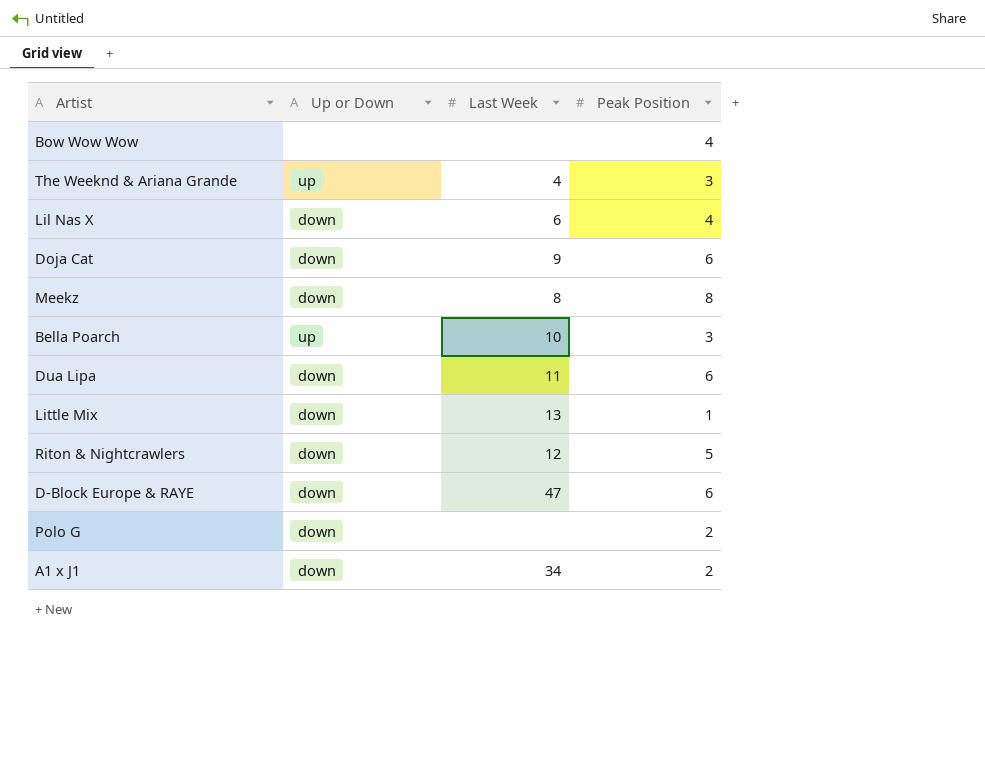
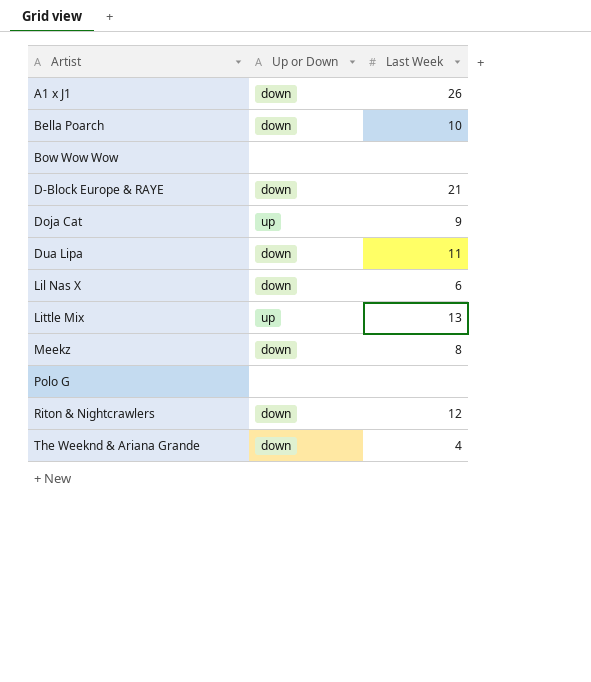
row order: none -> Artist ascending
column Peak Position | position: 4 -> none
A1 x J1 | Last Week: 34 -> 26
Bella Poarch | Up or Down: up -> down
D-Block Europe & RAYE | Last Week: 47 -> 21
Doja Cat | Up or Down: down -> up
Little Mix | Up or Down: down -> up
Polo G | Up or Down: down -> none
The Weeknd & Ariana Grande | Up or Down: up -> down

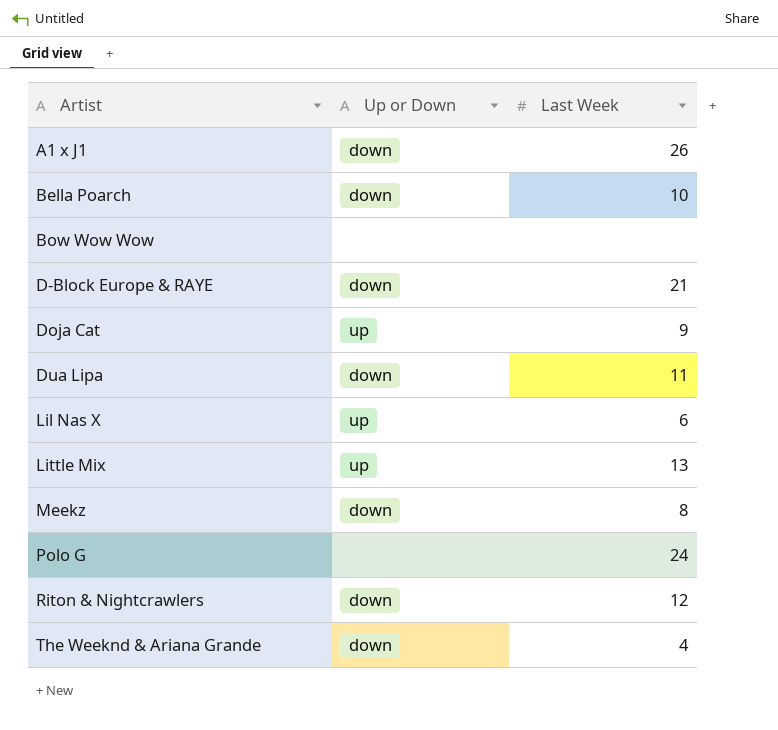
Lil Nas X | Up or Down: down -> up
Polo G | Last Week: none -> 24

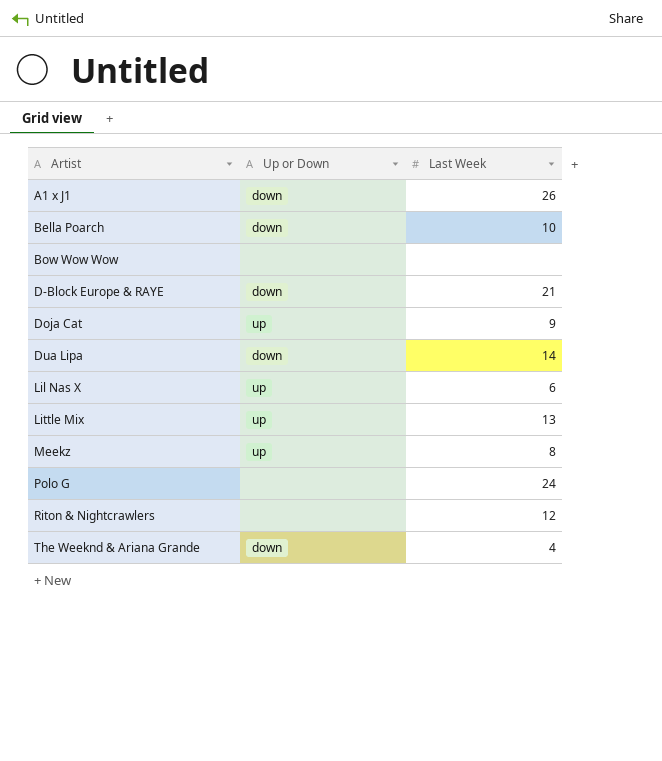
Dua Lipa | Last Week: 11 -> 14
Meekz | Up or Down: down -> up
Riton & Nightcrawlers | Up or Down: down -> none

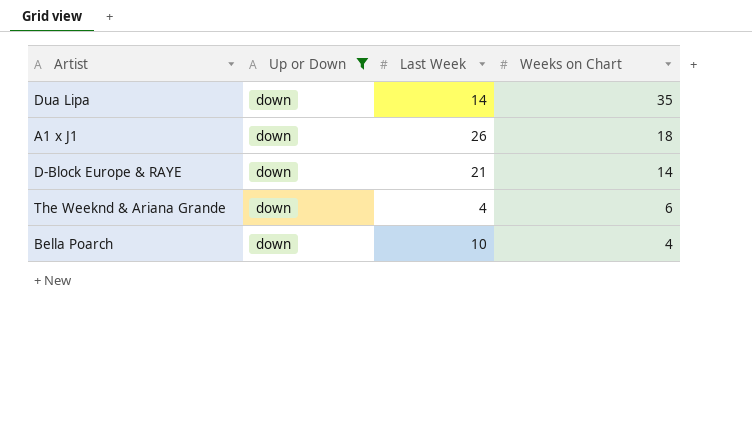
filter: none -> Up or Down = down
row order: Artist ascending -> Weeks on Chart descending
column Weeks on Chart | position: none -> 4

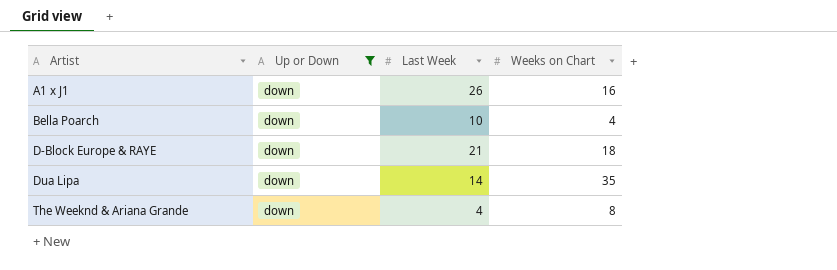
row order: Weeks on Chart descending -> Artist ascending
A1 x J1 | Weeks on Chart: 18 -> 16
D-Block Europe & RAYE | Weeks on Chart: 14 -> 18
The Weeknd & Ariana Grande | Weeks on Chart: 6 -> 8

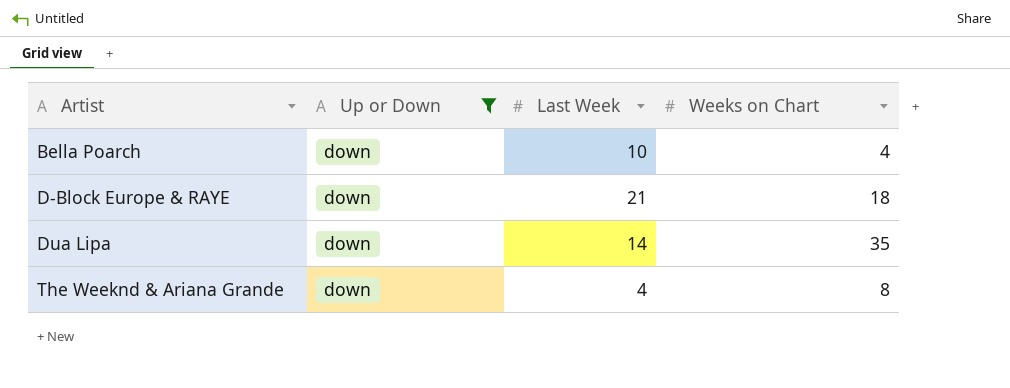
row A1 x J1: down | 26 | 16 -> none

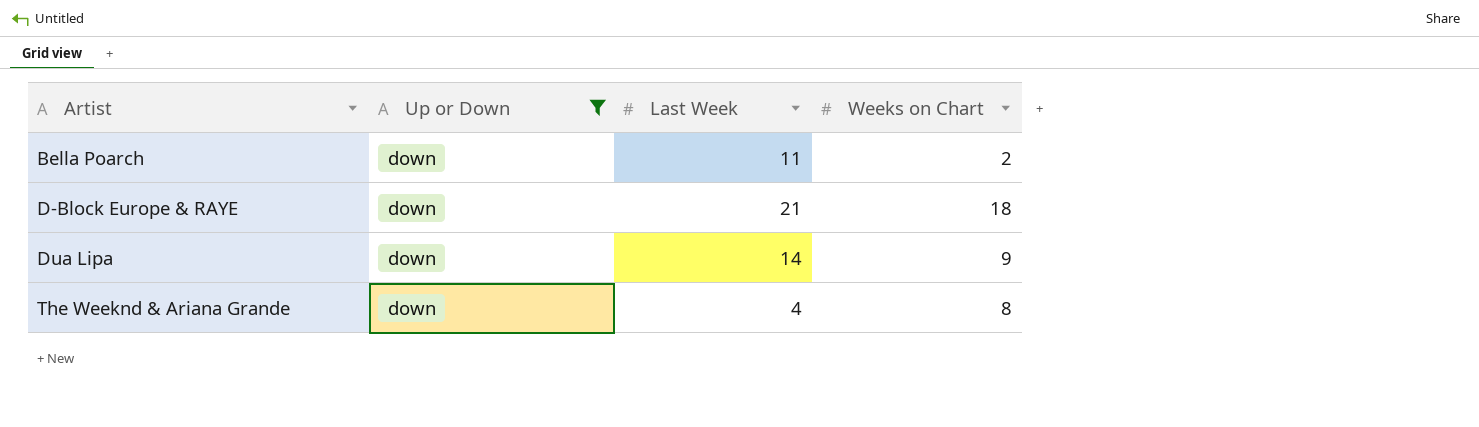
Bella Poarch | Last Week: 10 -> 11
Bella Poarch | Weeks on Chart: 4 -> 2
Dua Lipa | Weeks on Chart: 35 -> 9

